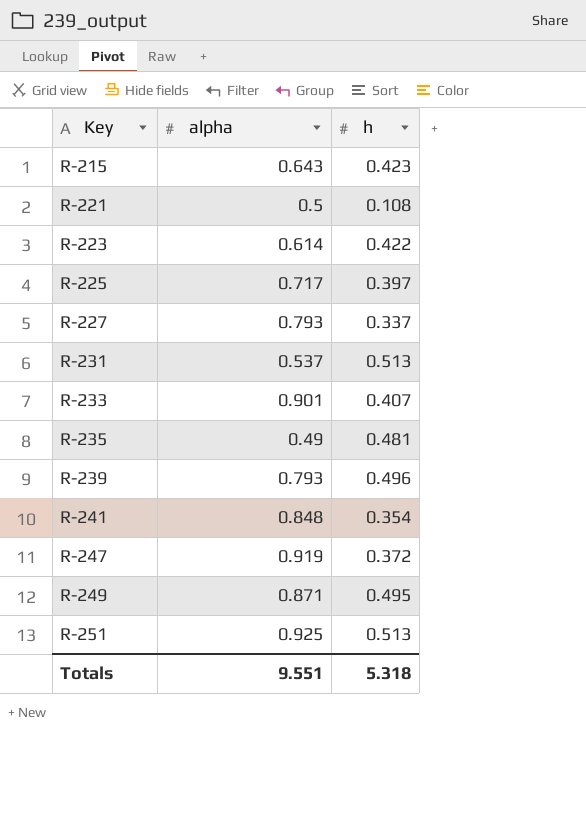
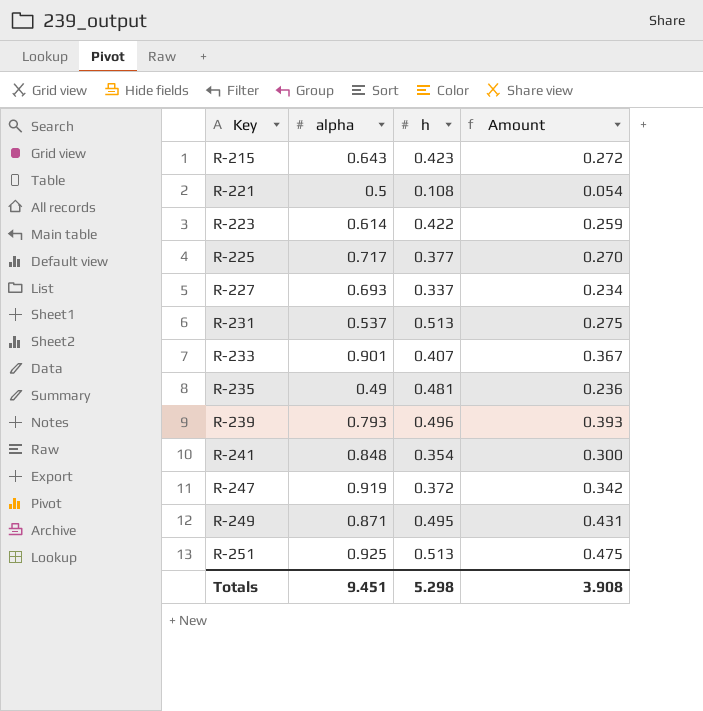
column Amount | formula: none -> [alpha] * [h]
R-225 | h: 0.397 -> 0.377
R-227 | alpha: 0.793 -> 0.693
Totals | alpha: 9.551 -> 9.451
Totals | h: 5.318 -> 5.298

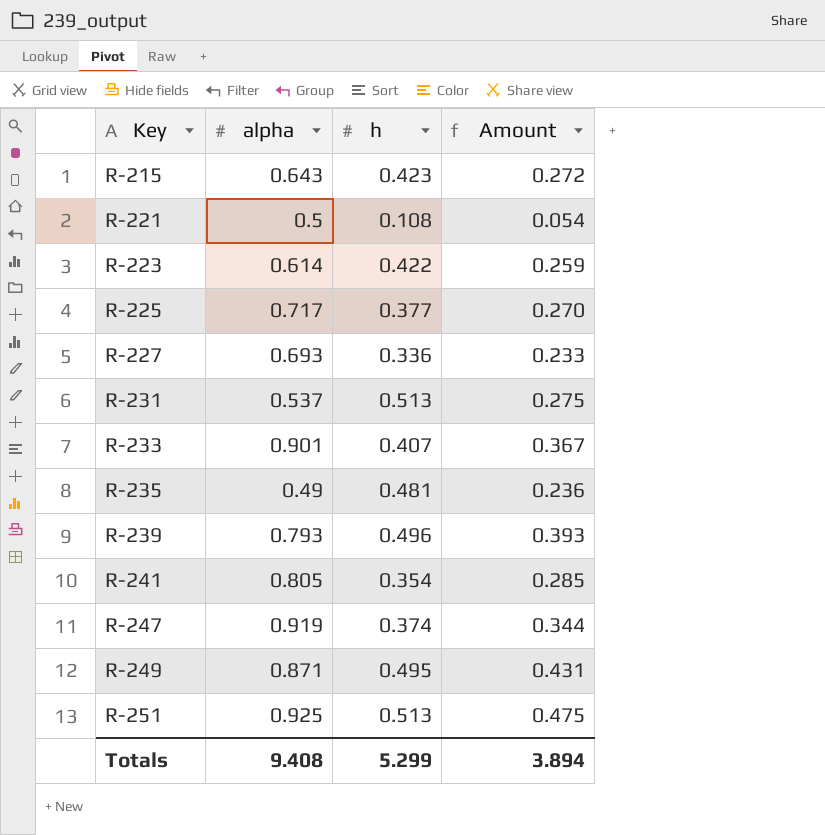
R-227 | h: 0.337 -> 0.336
R-227 | Amount: 0.234 -> 0.233
R-241 | alpha: 0.848 -> 0.805
R-241 | Amount: 0.300 -> 0.285
R-247 | h: 0.372 -> 0.374
R-247 | Amount: 0.342 -> 0.344
Totals | alpha: 9.451 -> 9.408
Totals | h: 5.298 -> 5.299
Totals | Amount: 3.908 -> 3.894

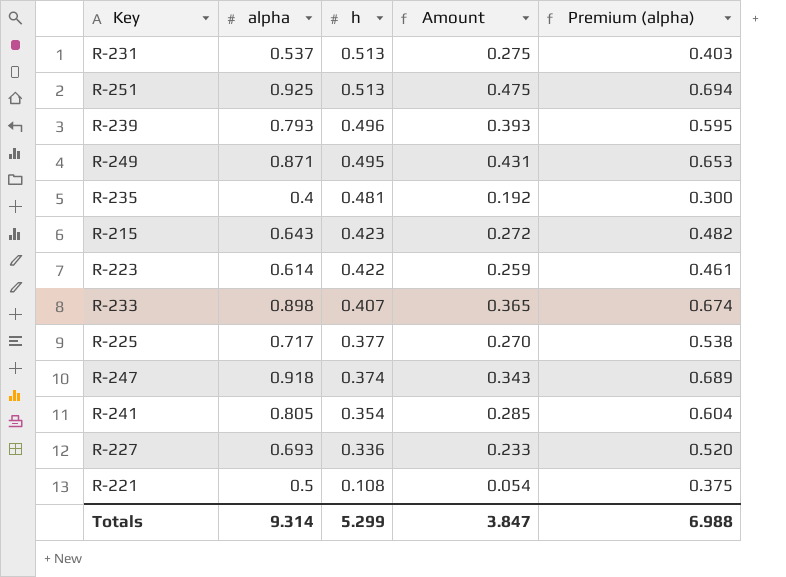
row order: Key ascending -> h descending
column Premium (alpha) | formula: none -> [alpha] * 0.75
R-235 | alpha: 0.49 -> 0.4
R-235 | Amount: 0.236 -> 0.192
R-233 | alpha: 0.901 -> 0.898
R-233 | Amount: 0.367 -> 0.365
R-247 | alpha: 0.919 -> 0.918
R-247 | Amount: 0.344 -> 0.343
Totals | alpha: 9.408 -> 9.314
Totals | Amount: 3.894 -> 3.847

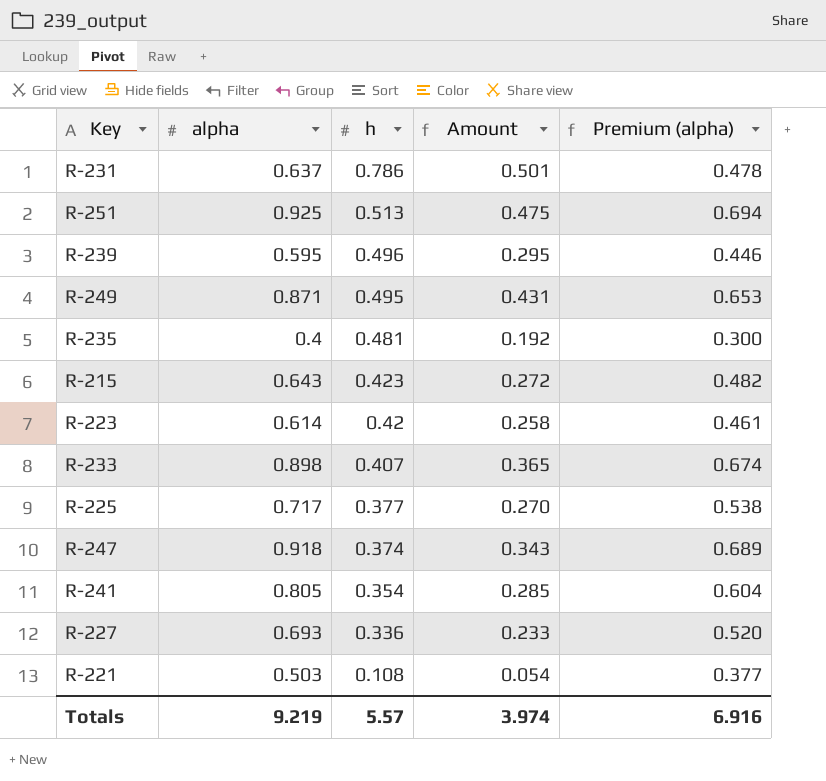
R-231 | alpha: 0.537 -> 0.637
R-231 | h: 0.513 -> 0.786
R-231 | Amount: 0.275 -> 0.501
R-231 | Premium (alpha): 0.403 -> 0.478
R-239 | alpha: 0.793 -> 0.595
R-239 | Amount: 0.393 -> 0.295
R-239 | Premium (alpha): 0.595 -> 0.446
R-223 | h: 0.422 -> 0.42
R-223 | Amount: 0.259 -> 0.258
R-221 | alpha: 0.5 -> 0.503
R-221 | Premium (alpha): 0.375 -> 0.377
Totals | alpha: 9.314 -> 9.219
Totals | h: 5.299 -> 5.57
Totals | Amount: 3.847 -> 3.974
Totals | Premium (alpha): 6.988 -> 6.916

